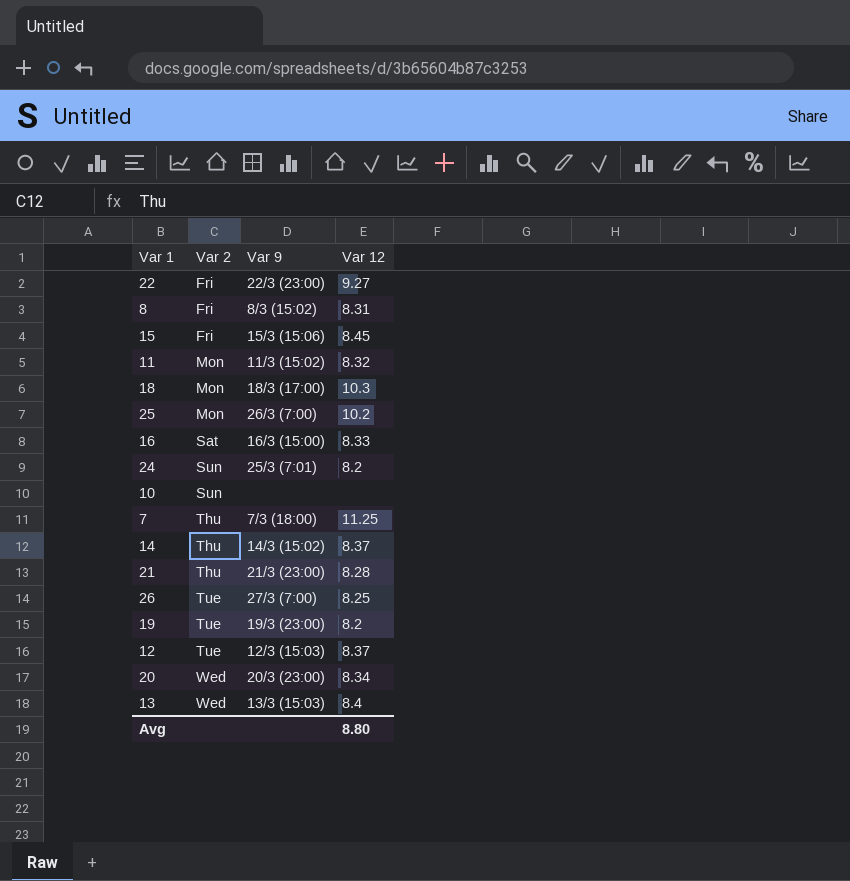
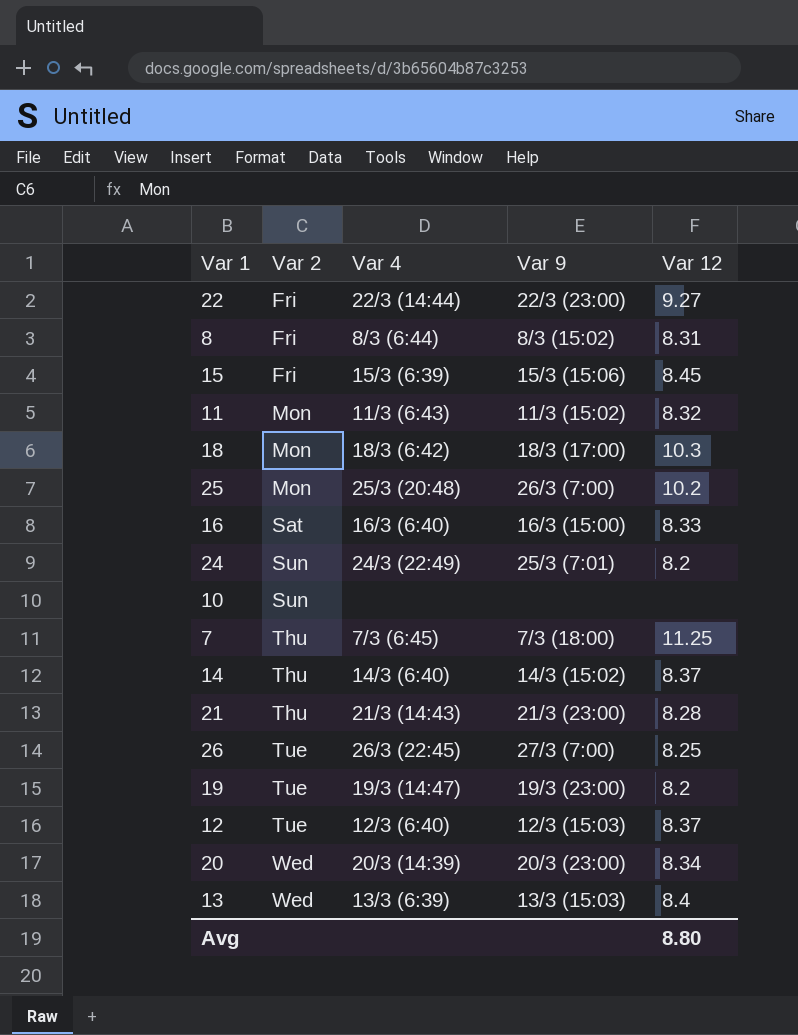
column Var 4 | position: none -> 3

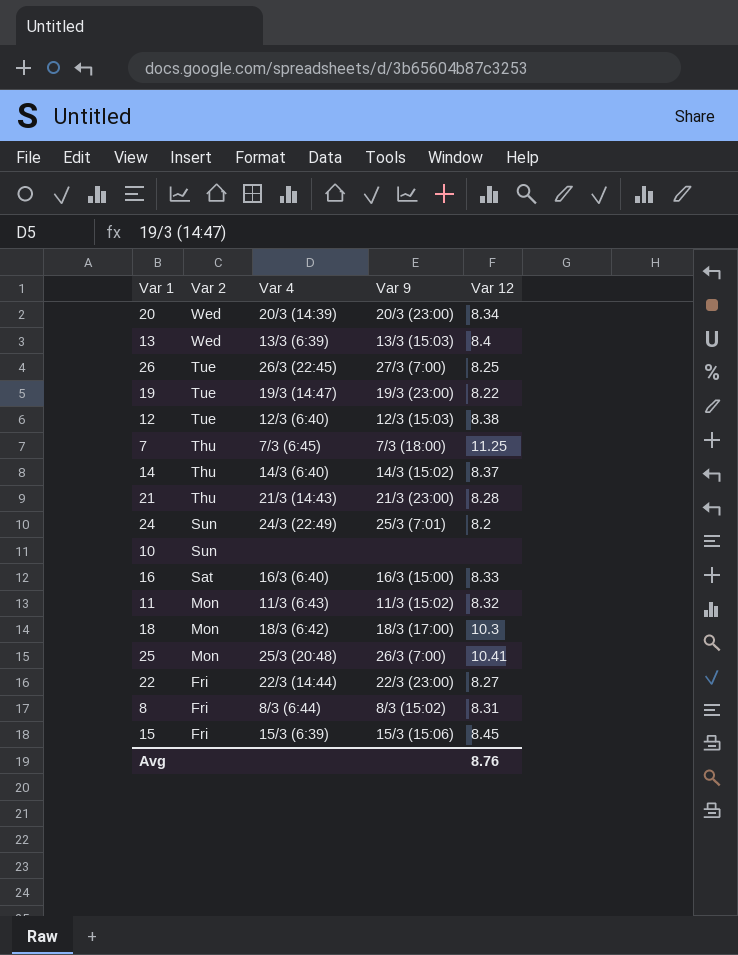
row order: Var 2 ascending -> Var 2 descending
19 | Var 12: 8.2 -> 8.22
12 | Var 12: 8.37 -> 8.38
25 | Var 12: 10.2 -> 10.41
22 | Var 12: 9.27 -> 8.27
Avg | Var 12: 8.80 -> 8.76

